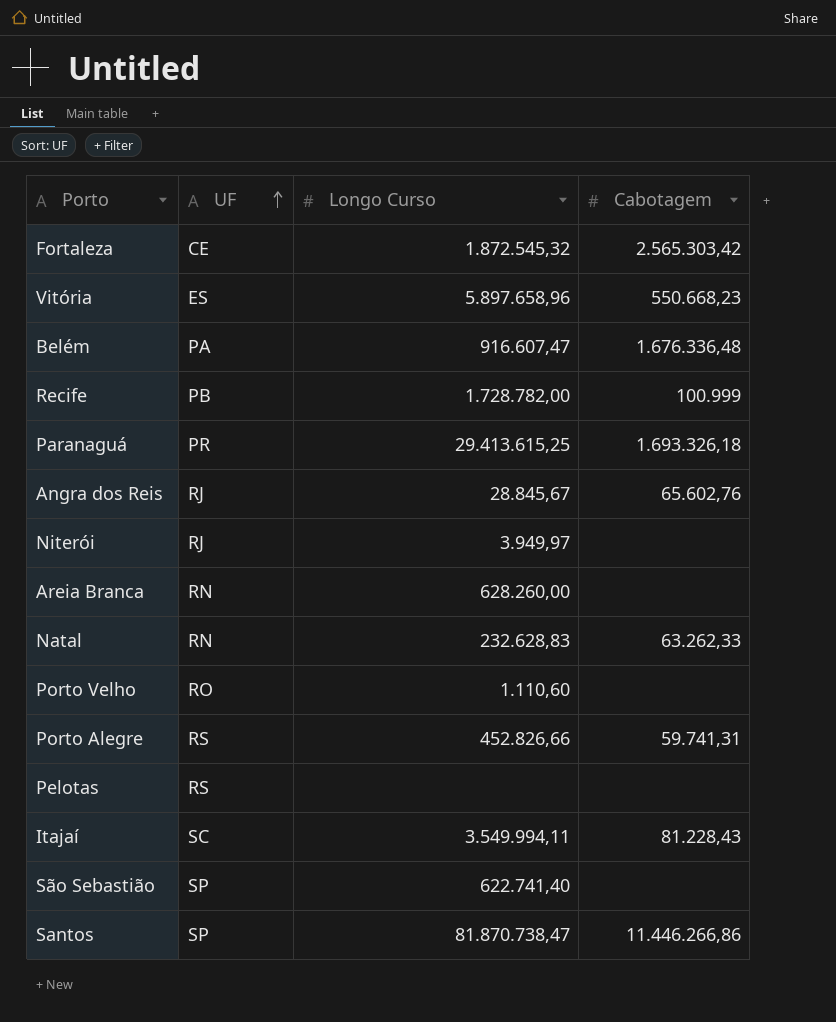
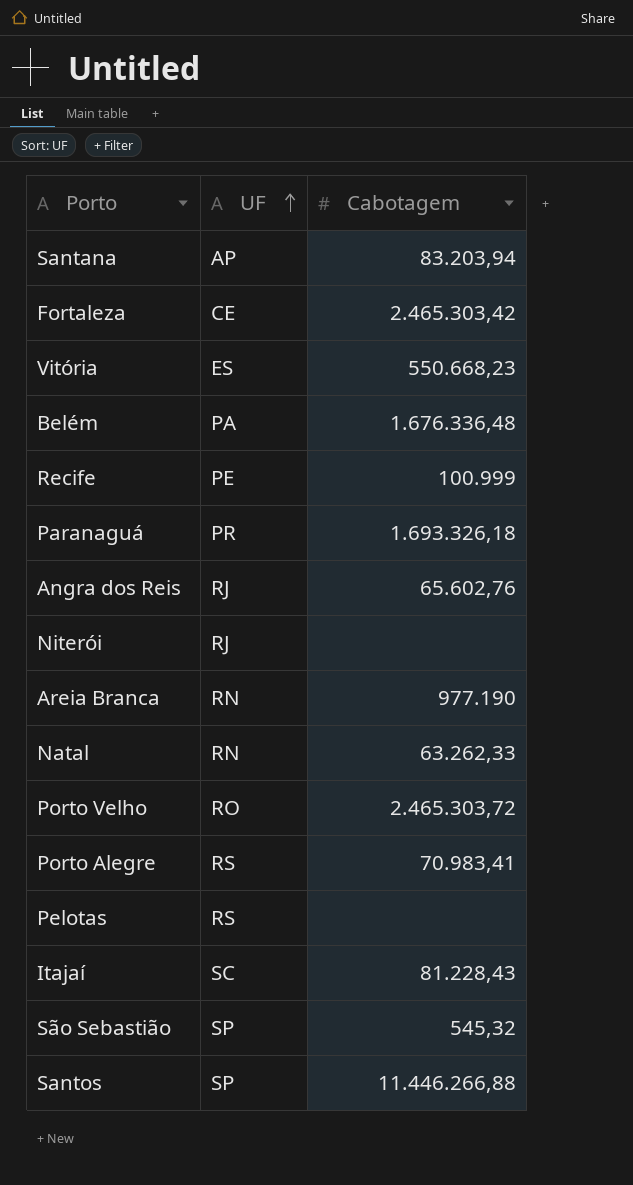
column Longo Curso | position: 3 -> none
row Santana: none -> AP | 83.203,94
Fortaleza | Cabotagem: 2.565.303,42 -> 2.465.303,42
Recife | UF: PB -> PE
Areia Branca | Cabotagem: none -> 977.190
Porto Velho | Cabotagem: none -> 2.465.303,72
Porto Alegre | Cabotagem: 59.741,31 -> 70.983,41
São Sebastião | Cabotagem: none -> 545,32
Santos | Cabotagem: 11.446.266,86 -> 11.446.266,88

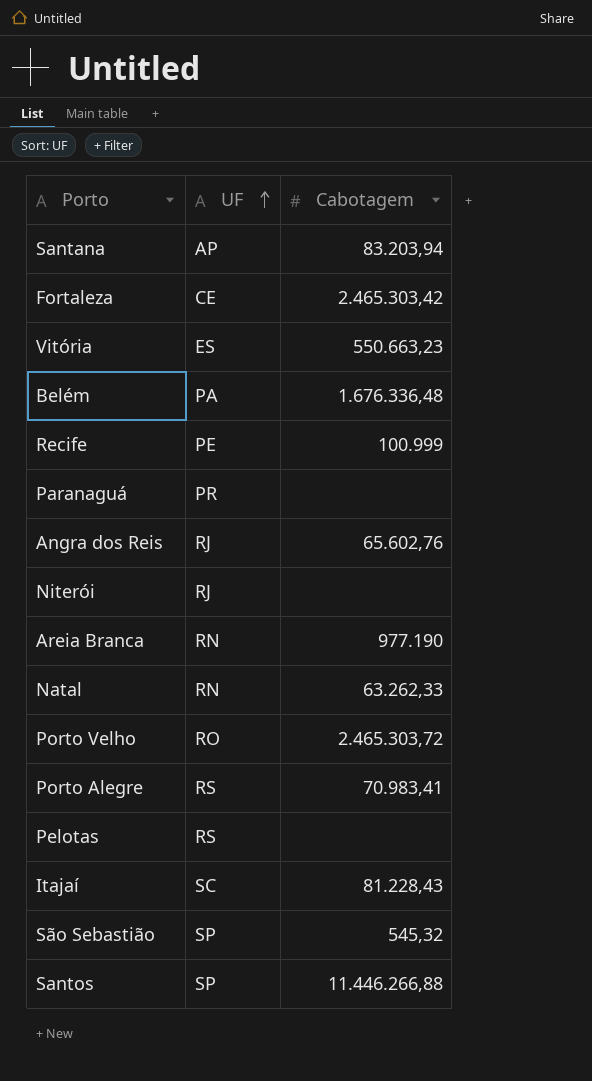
Vitória | Cabotagem: 550.668,23 -> 550.663,23
Paranaguá | Cabotagem: 1.693.326,18 -> none

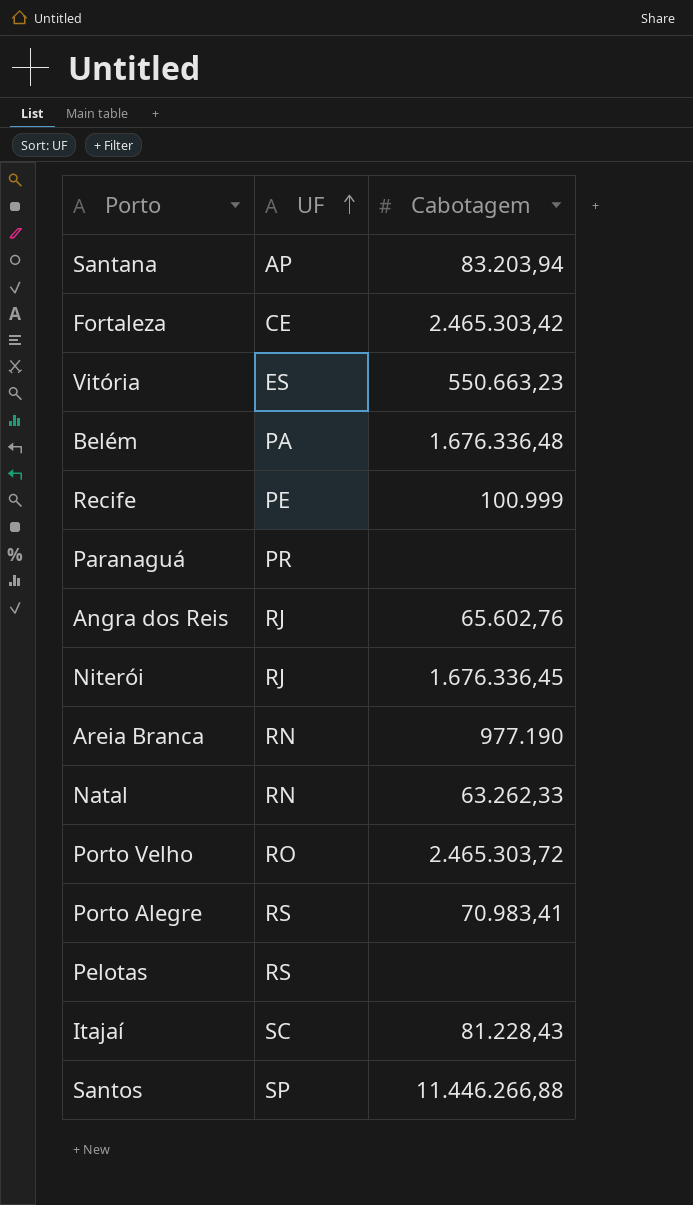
row São Sebastião: SP | 545,32 -> none
Niterói | Cabotagem: none -> 1.676.336,45

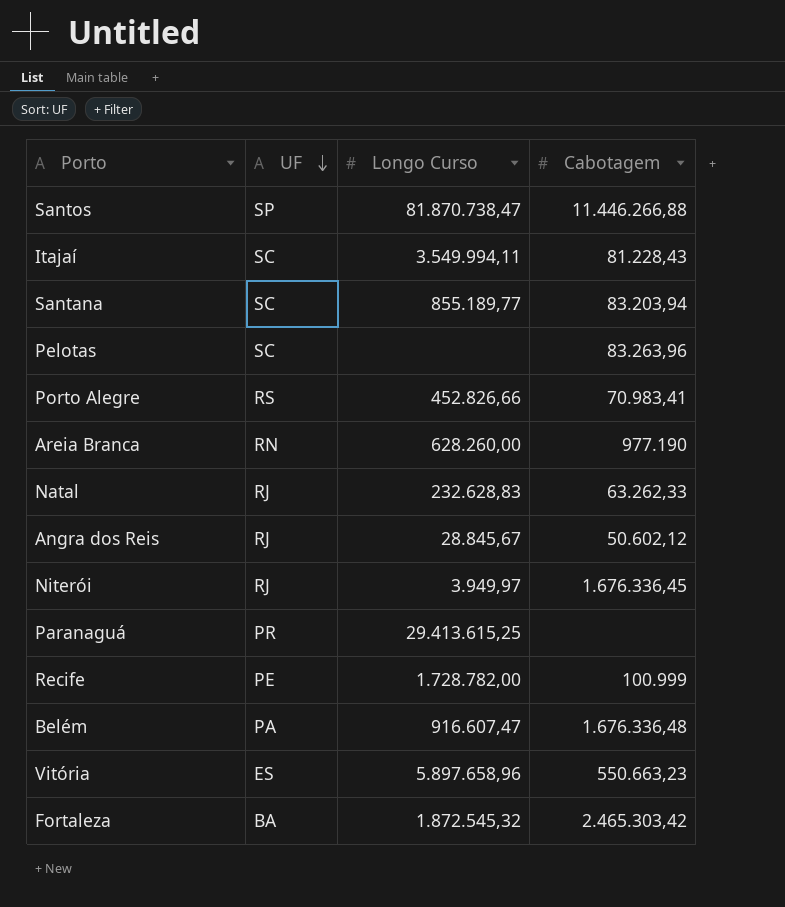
row order: UF ascending -> UF descending
column Longo Curso | position: none -> 3
row Porto Velho: RO | 2.465.303,72 -> none
Santana | UF: AP -> SC
Pelotas | UF: RS -> SC
Pelotas | Cabotagem: none -> 83.263,96
Natal | UF: RN -> RJ
Angra dos Reis | Cabotagem: 65.602,76 -> 50.602,12
Fortaleza | UF: CE -> BA

